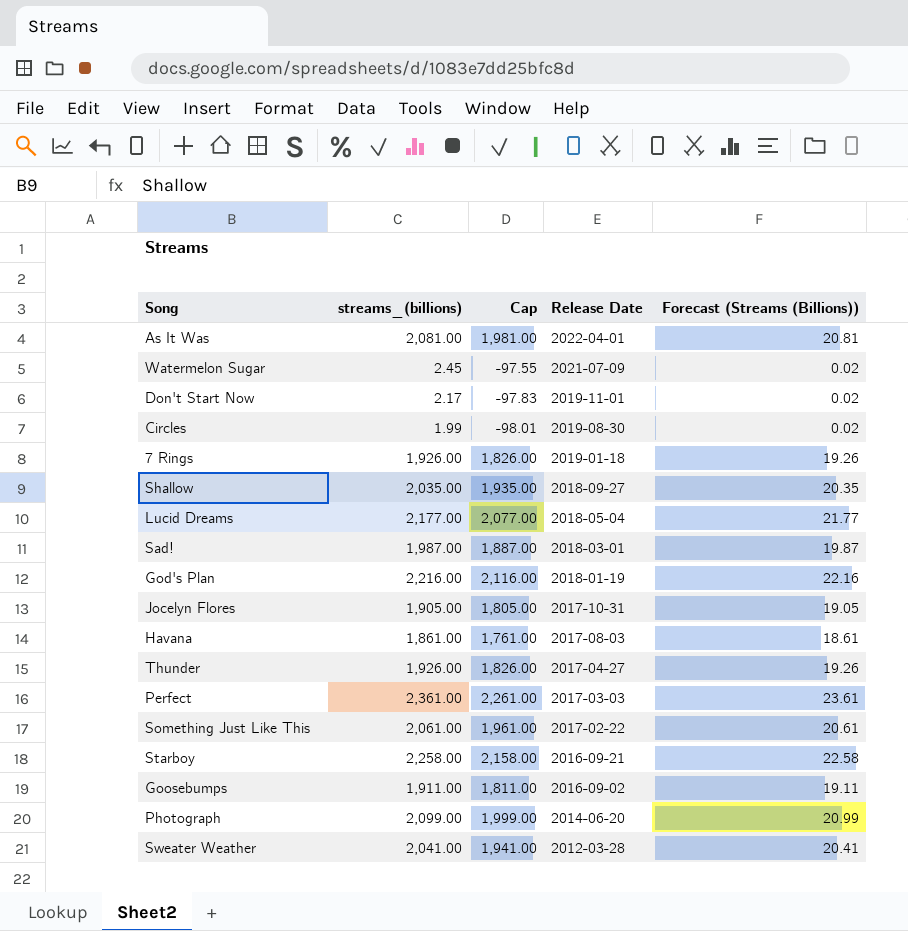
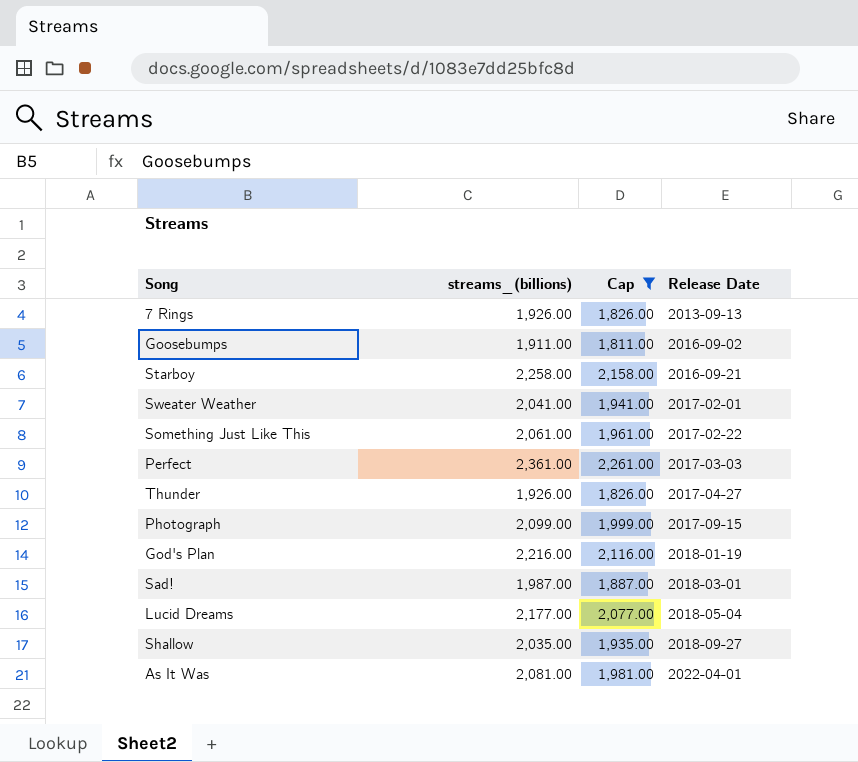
filter: none -> Cap >= 1,811.00
row order: Release Date descending -> Release Date ascending
column Forecast (Streams (Billions)) | formula: [streams_(billions)] * 0.01 -> none
7 Rings | Release Date: 2019-01-18 -> 2013-09-13
Sweater Weather | Release Date: 2012-03-28 -> 2017-02-01
Photograph | Release Date: 2014-06-20 -> 2017-09-15

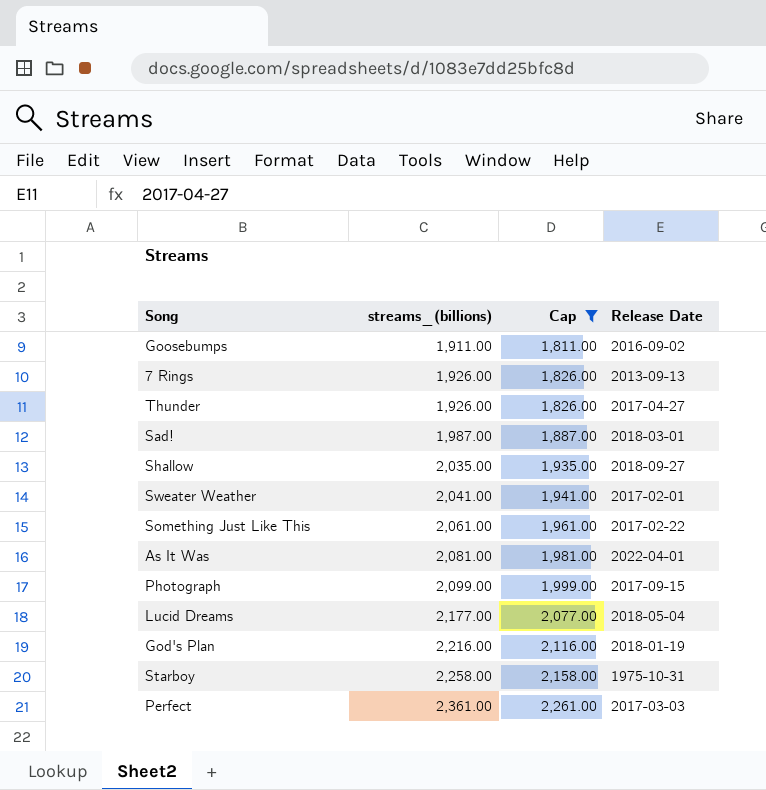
row order: Release Date ascending -> streams_(billions) ascending
Starboy | Release Date: 2016-09-21 -> 1975-10-31

